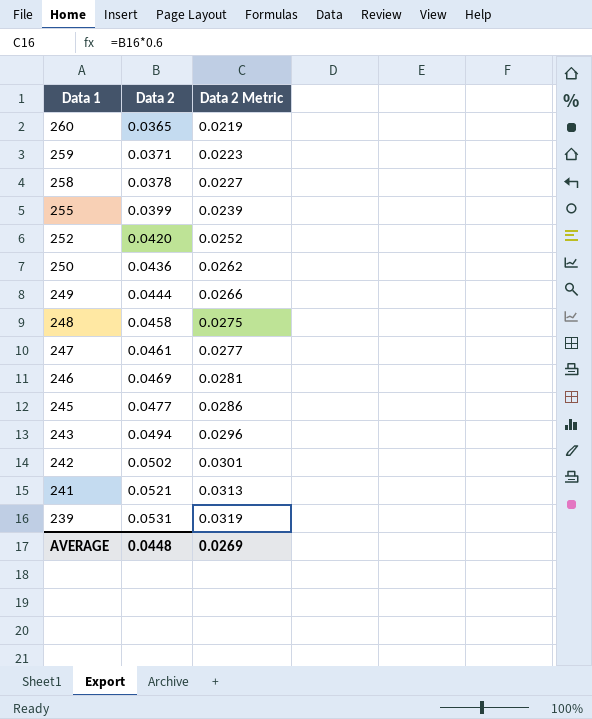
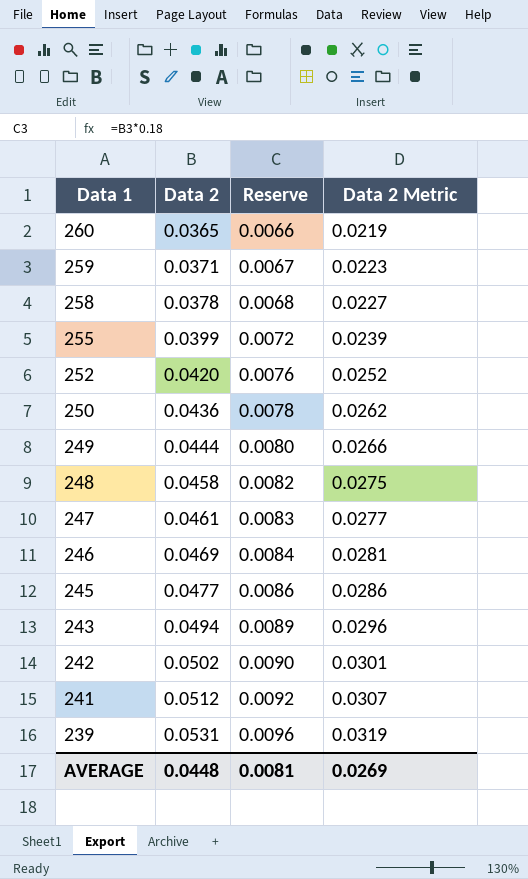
column Reserve | formula: none -> [Data 2] * 0.18
241 | Data 2: 0.0521 -> 0.0512
241 | Data 2 Metric: 0.0313 -> 0.0307

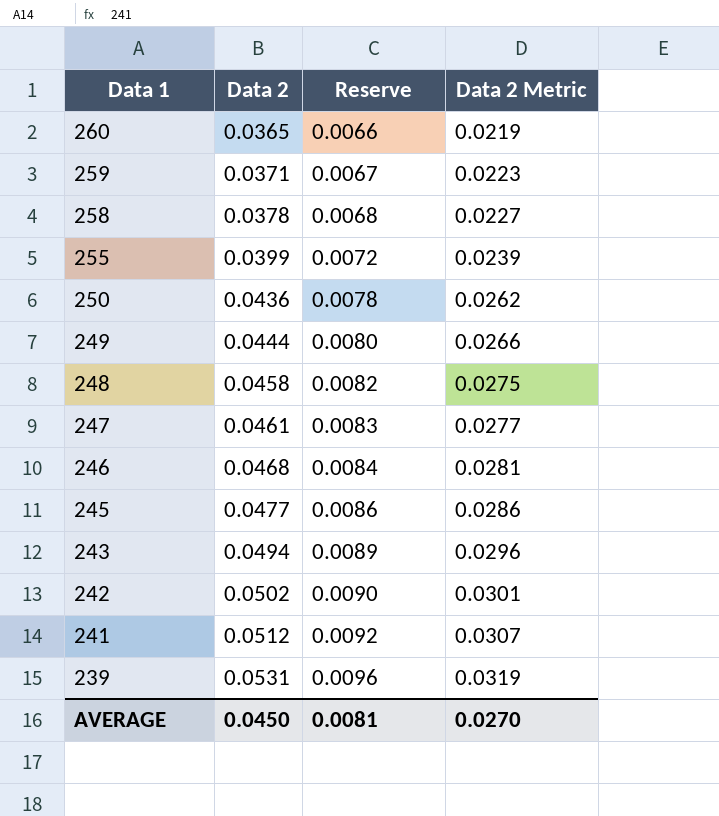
row 252: 0.0420 | 0.0076 | 0.0252 -> none
246 | Data 2: 0.0469 -> 0.0468
AVERAGE | Data 2: 0.0448 -> 0.0450
AVERAGE | Data 2 Metric: 0.0269 -> 0.0270

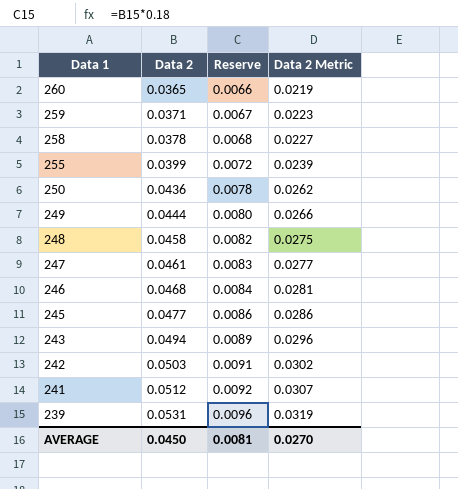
242 | Data 2: 0.0502 -> 0.0503
242 | Reserve: 0.0090 -> 0.0091
242 | Data 2 Metric: 0.0301 -> 0.0302

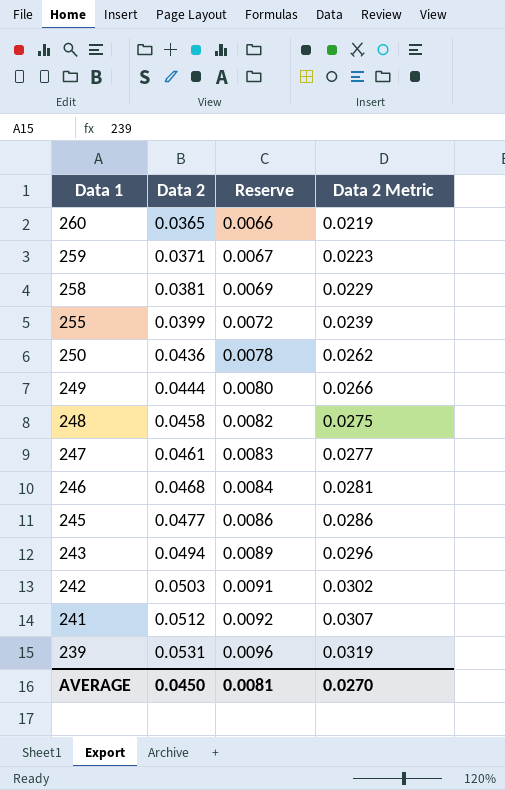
258 | Data 2: 0.0378 -> 0.0381
258 | Reserve: 0.0068 -> 0.0069
258 | Data 2 Metric: 0.0227 -> 0.0229

